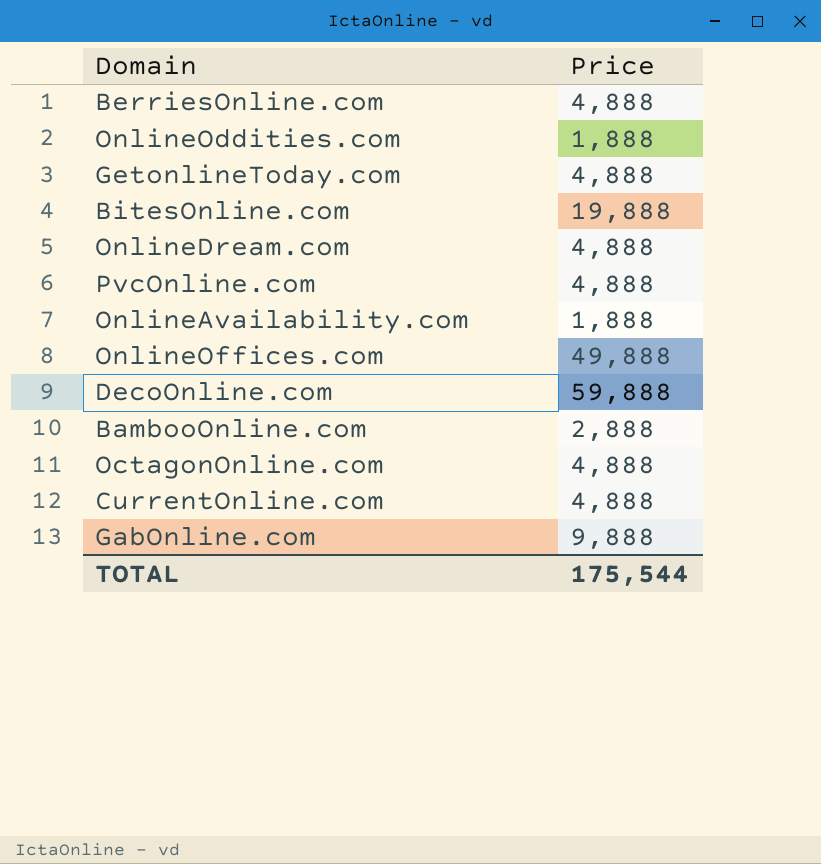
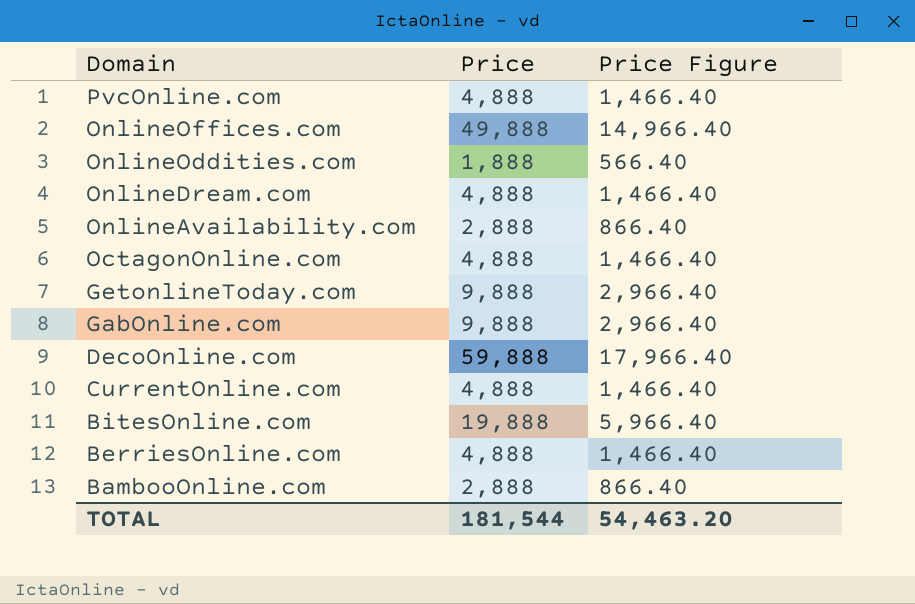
row order: none -> Domain descending
column Price Figure | formula: none -> [Price] * 0.3
OnlineAvailability.com | Price: 1,888 -> 2,888
GetonlineToday.com | Price: 4,888 -> 9,888
TOTAL | Price: 175,544 -> 181,544

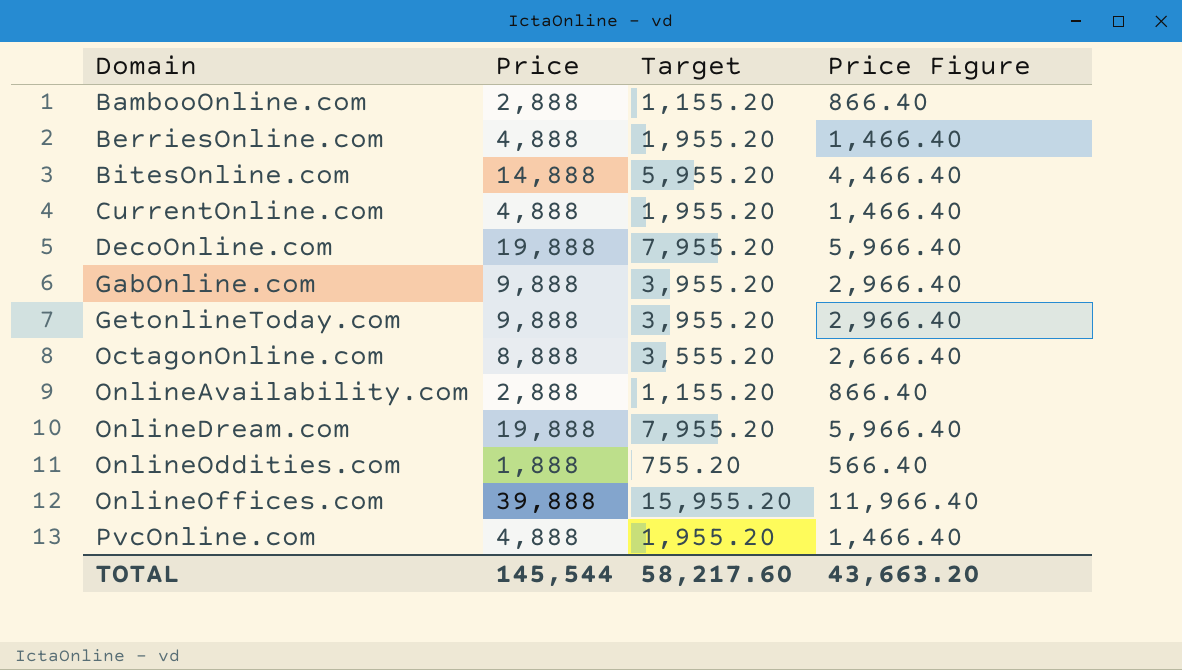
row order: Domain descending -> Domain ascending
column Target | formula: none -> [Price] * 0.4
BitesOnline.com | Price: 19,888 -> 14,888
BitesOnline.com | Price Figure: 5,966.40 -> 4,466.40
DecoOnline.com | Price: 59,888 -> 19,888
DecoOnline.com | Price Figure: 17,966.40 -> 5,966.40
OctagonOnline.com | Price: 4,888 -> 8,888
OctagonOnline.com | Price Figure: 1,466.40 -> 2,666.40
OnlineDream.com | Price: 4,888 -> 19,888
OnlineDream.com | Price Figure: 1,466.40 -> 5,966.40
OnlineOffices.com | Price: 49,888 -> 39,888
OnlineOffices.com | Price Figure: 14,966.40 -> 11,966.40
TOTAL | Price: 181,544 -> 145,544
TOTAL | Price Figure: 54,463.20 -> 43,663.20

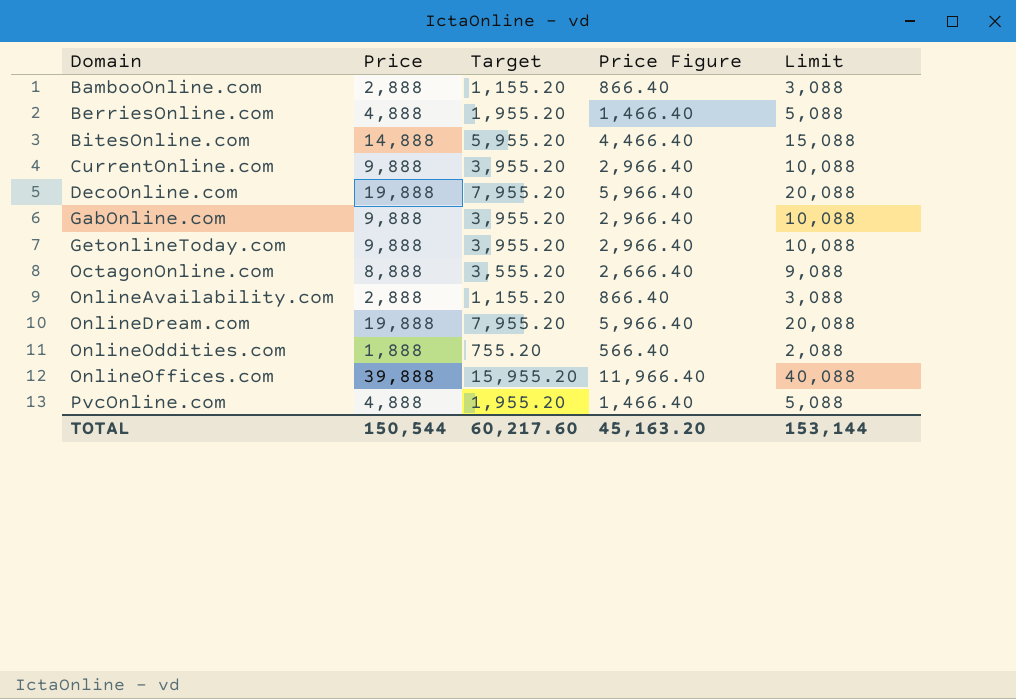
column Limit | formula: none -> [Price] + 200
CurrentOnline.com | Price: 4,888 -> 9,888
CurrentOnline.com | Target: 1,955.20 -> 3,955.20
CurrentOnline.com | Price Figure: 1,466.40 -> 2,966.40
TOTAL | Price: 145,544 -> 150,544
TOTAL | Target: 58,217.60 -> 60,217.60
TOTAL | Price Figure: 43,663.20 -> 45,163.20

